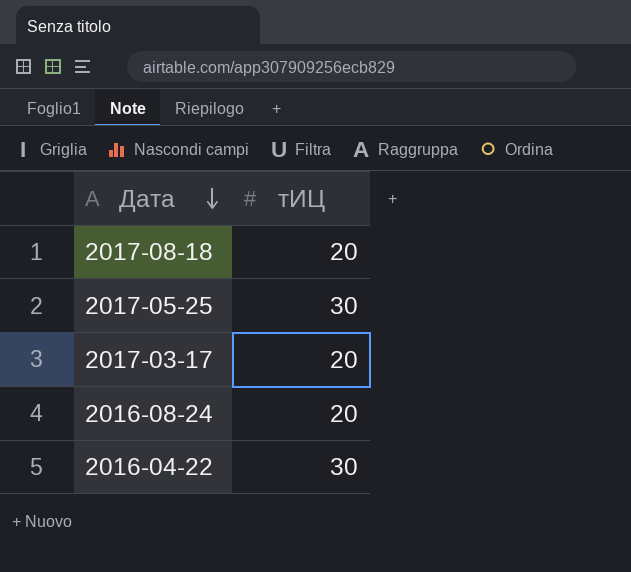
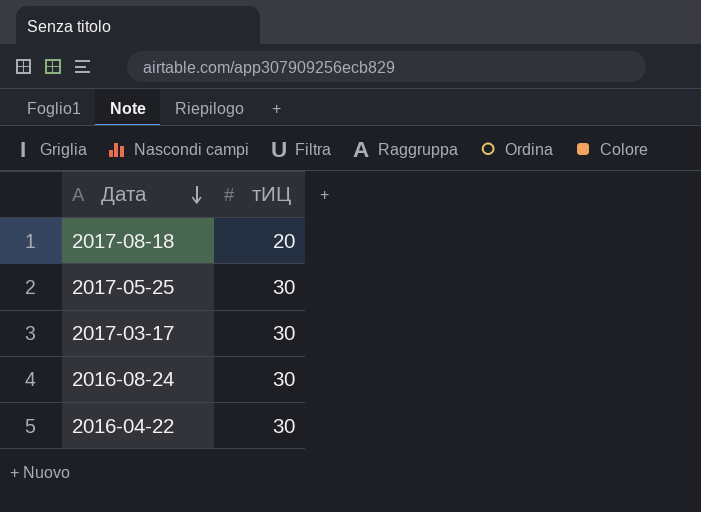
2017-03-17 | тИЦ: 20 -> 30
2016-08-24 | тИЦ: 20 -> 30

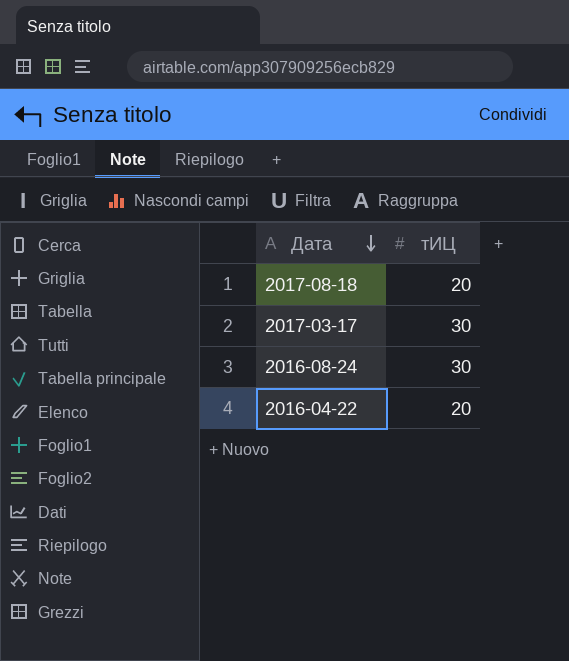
row 2017-05-25: 30 -> none
2016-04-22 | тИЦ: 30 -> 20

